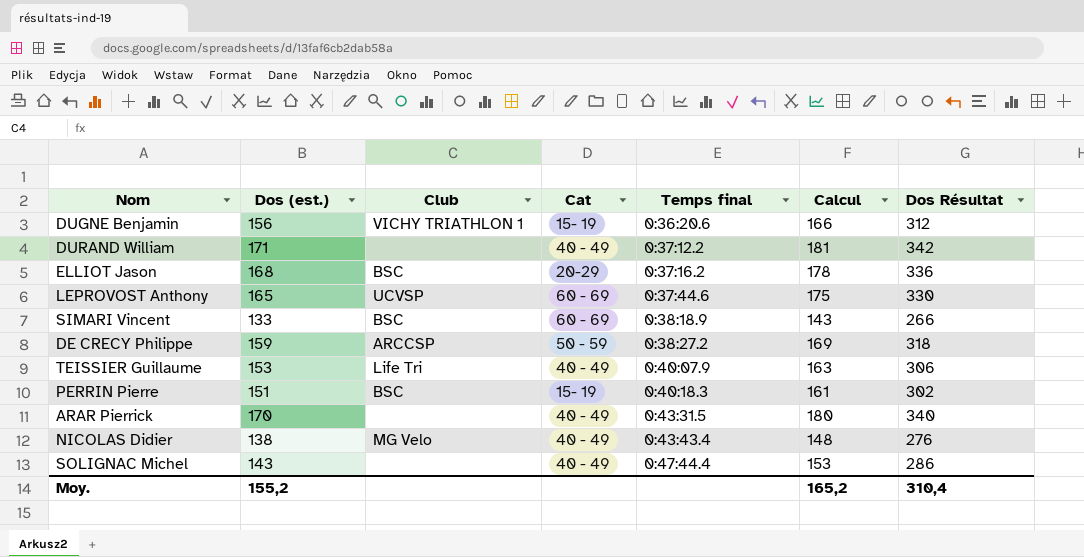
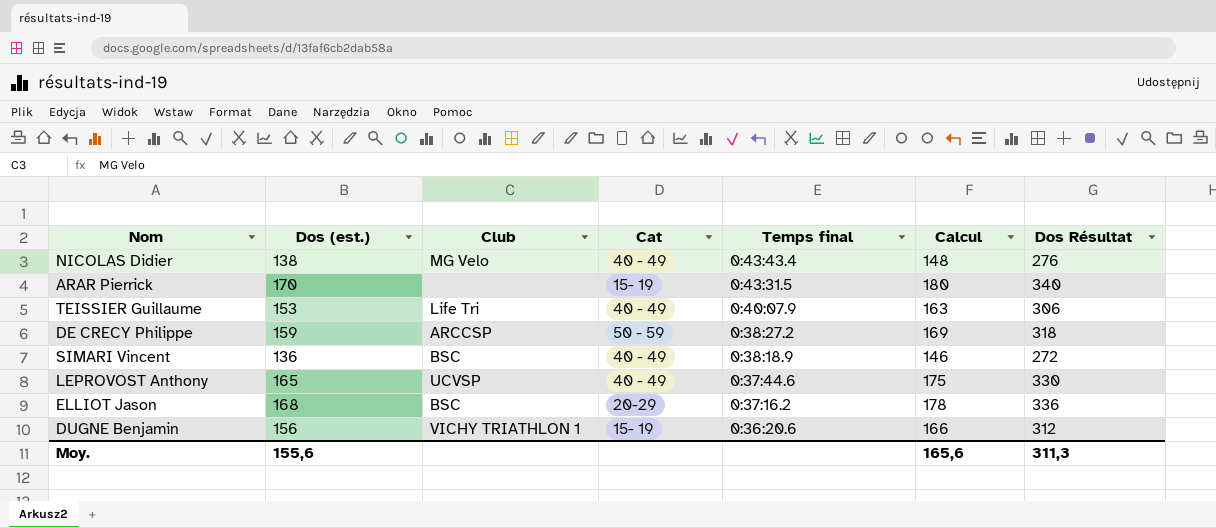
row order: Temps final ascending -> Temps final descending
row DURAND William: 171 | none | 40 - 49 | 0:37:12.2 | 181 | 342 -> none
row PERRIN Pierre: 151 | BSC | 15- 19 | 0:40:18.3 | 161 | 302 -> none
row SOLIGNAC Michel: 143 | none | 40 - 49 | 0:47:44.4 | 153 | 286 -> none
ARAR Pierrick | Cat: 40 - 49 -> 15- 19
SIMARI Vincent | Dos (est.): 133 -> 136
SIMARI Vincent | Cat: 60 - 69 -> 40 - 49
SIMARI Vincent | Calcul: 143 -> 146
SIMARI Vincent | Dos Résultat: 266 -> 272
LEPROVOST Anthony | Cat: 60 - 69 -> 40 - 49
Moy. | Dos (est.): 155,2 -> 155,6
Moy. | Calcul: 165,2 -> 165,6
Moy. | Dos Résultat: 310,4 -> 311,3

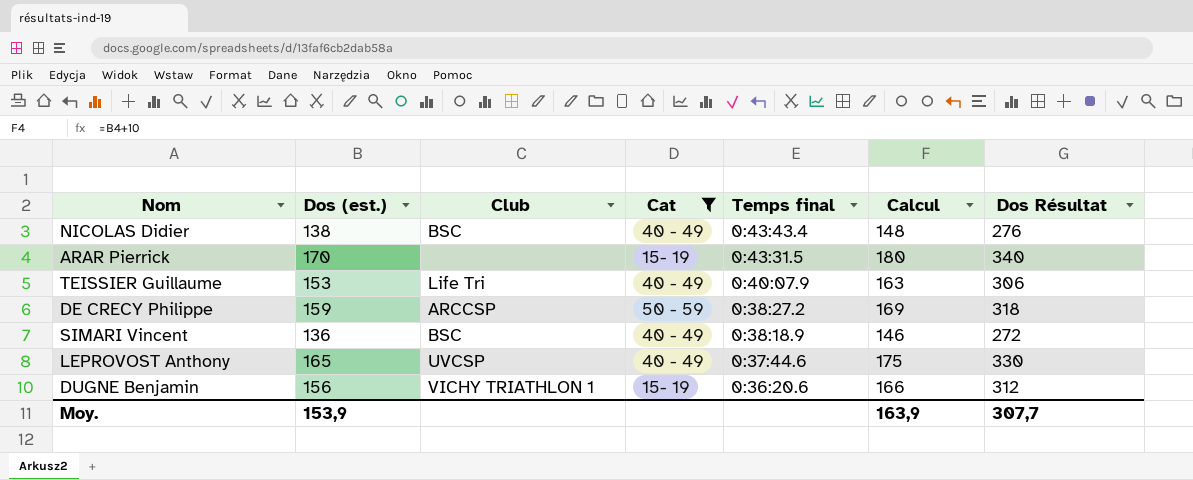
filter: none -> Cat != 20-29
NICOLAS Didier | Club: MG Velo -> BSC
LEPROVOST Anthony | Club: UCVSP -> UVCSP
Moy. | Dos (est.): 155,6 -> 153,9
Moy. | Calcul: 165,6 -> 163,9
Moy. | Dos Résultat: 311,3 -> 307,7

